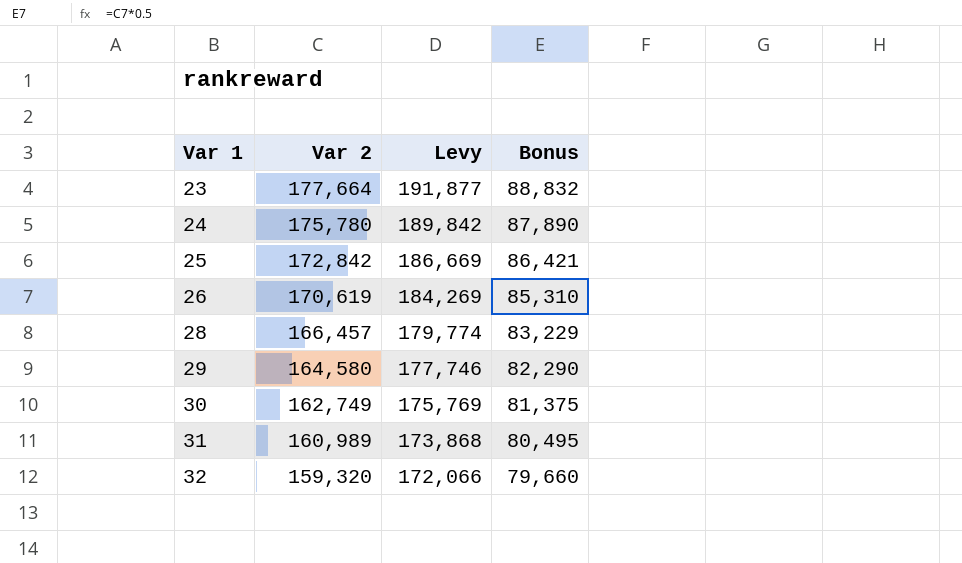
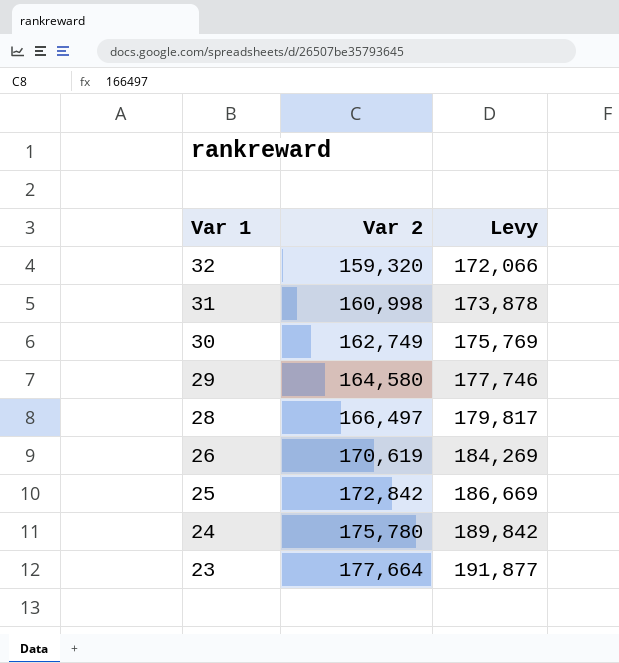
row order: Var 1 ascending -> Var 1 descending
column Bonus | formula: [Var 2] * 0.5 -> none
31 | Var 2: 160,989 -> 160,998
31 | Levy: 173,868 -> 173,878
28 | Var 2: 166,457 -> 166,497
28 | Levy: 179,774 -> 179,817

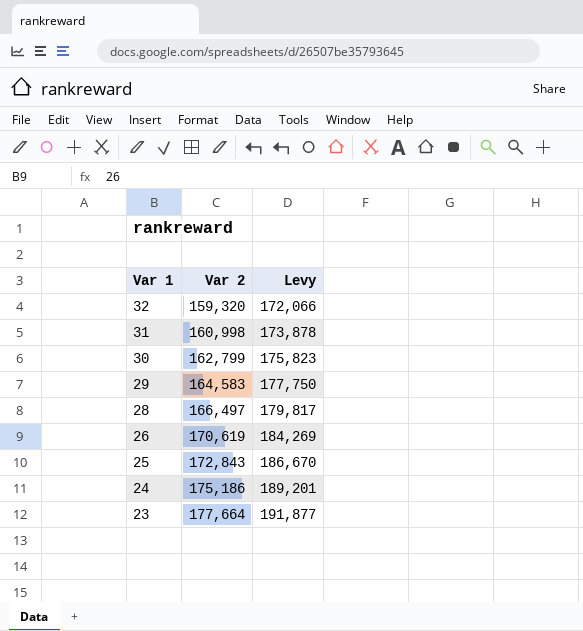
30 | Var 2: 162,749 -> 162,799
30 | Levy: 175,769 -> 175,823
29 | Var 2: 164,580 -> 164,583
29 | Levy: 177,746 -> 177,750
25 | Var 2: 172,842 -> 172,843
25 | Levy: 186,669 -> 186,670
24 | Var 2: 175,780 -> 175,186
24 | Levy: 189,842 -> 189,201

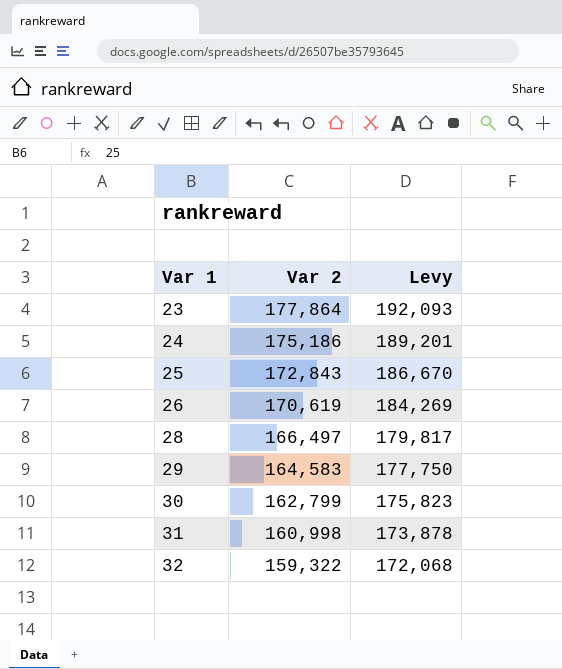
row order: Var 1 descending -> Var 1 ascending
23 | Var 2: 177,664 -> 177,864
23 | Levy: 191,877 -> 192,093
32 | Var 2: 159,320 -> 159,322
32 | Levy: 172,066 -> 172,068

